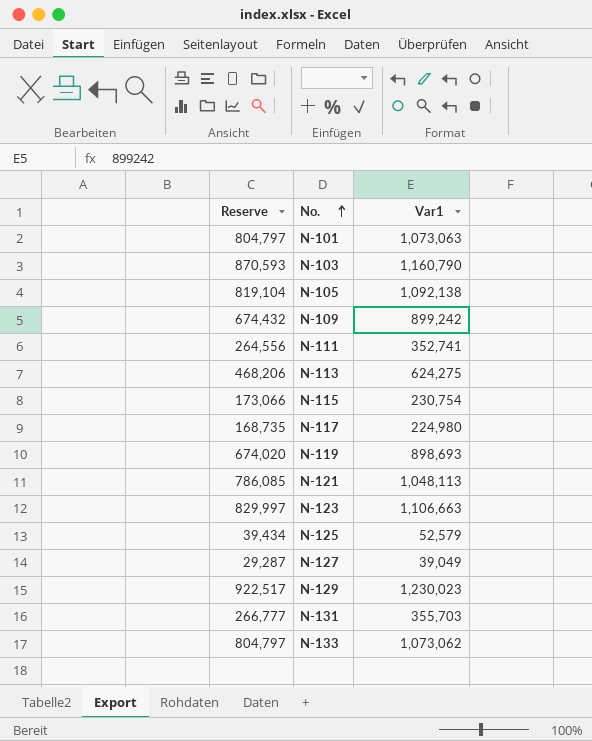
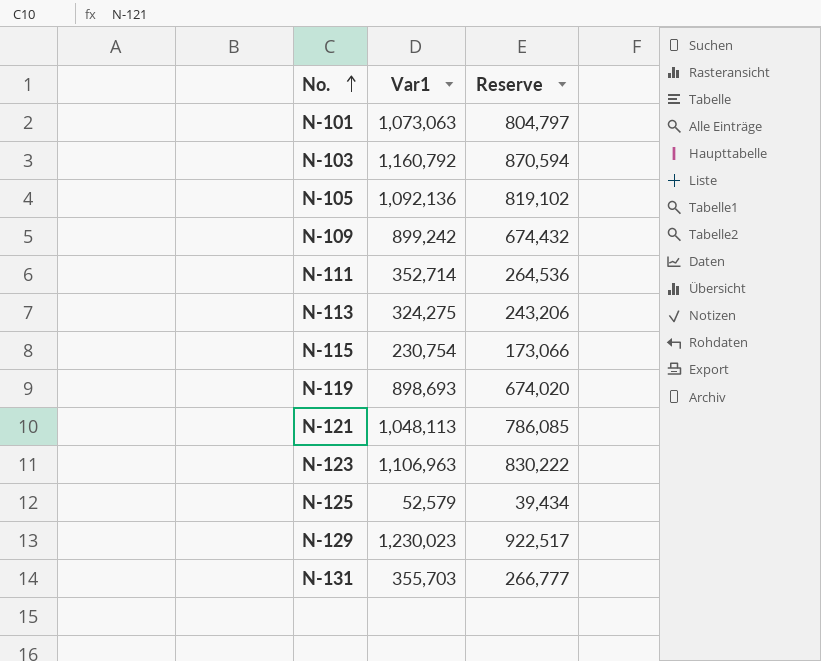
column Reserve | position: 1 -> 3
row N-117: 168,735 | 224,980 -> none
row N-127: 29,287 | 39,049 -> none
row N-133: 804,797 | 1,073,062 -> none
N-103 | Var1: 1,160,790 -> 1,160,792
N-103 | Reserve: 870,593 -> 870,594
N-105 | Var1: 1,092,138 -> 1,092,136
N-105 | Reserve: 819,104 -> 819,102
N-111 | Var1: 352,741 -> 352,714
N-111 | Reserve: 264,556 -> 264,536
N-113 | Var1: 624,275 -> 324,275
N-113 | Reserve: 468,206 -> 243,206
N-123 | Var1: 1,106,663 -> 1,106,963
N-123 | Reserve: 829,997 -> 830,222

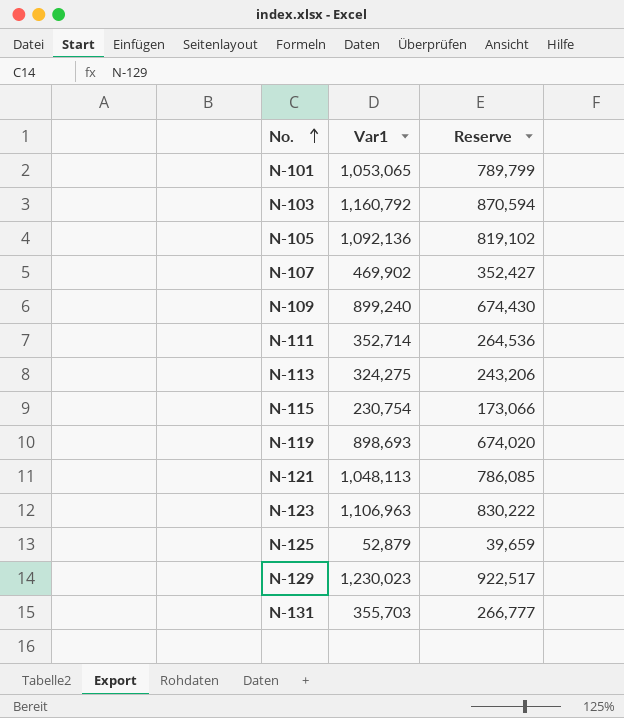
N-101 | Var1: 1,073,063 -> 1,053,065
N-101 | Reserve: 804,797 -> 789,799
row N-107: none -> 469,902 | 352,427
N-109 | Var1: 899,242 -> 899,240
N-109 | Reserve: 674,432 -> 674,430
N-125 | Var1: 52,579 -> 52,879
N-125 | Reserve: 39,434 -> 39,659

